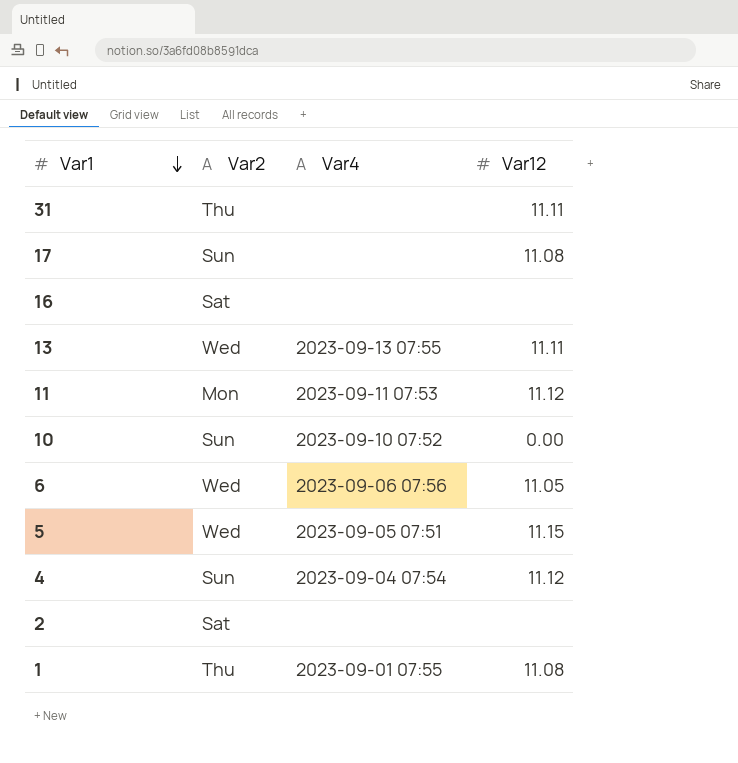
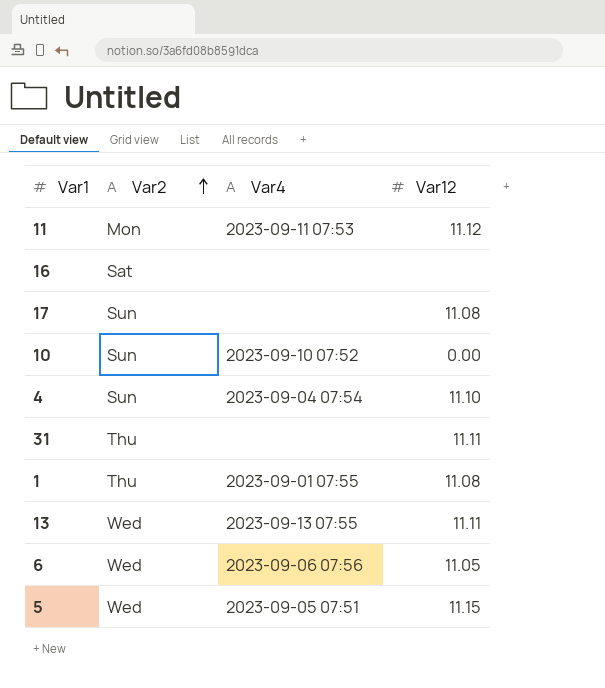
row order: Var1 descending -> Var2 ascending
row 2: Sat | none | none -> none
4 | Var12: 11.12 -> 11.10

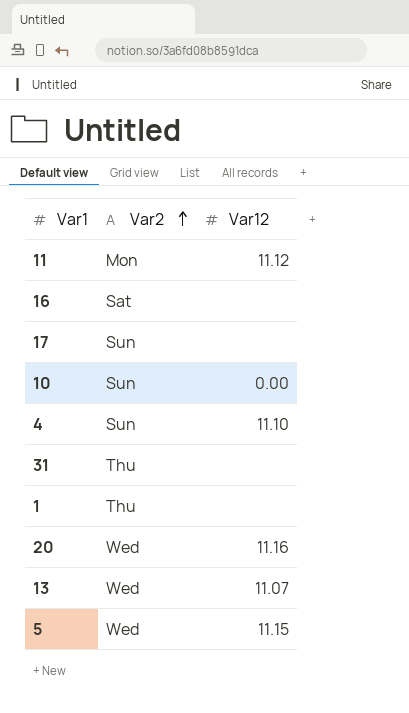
column Var4 | position: 3 -> none
row 6: Wed | 2023-09-06 07:56 | 11.05 -> none
17 | Var12: 11.08 -> none
31 | Var12: 11.11 -> none
1 | Var12: 11.08 -> none
row 20: none -> Wed | 11.16
13 | Var12: 11.11 -> 11.07

